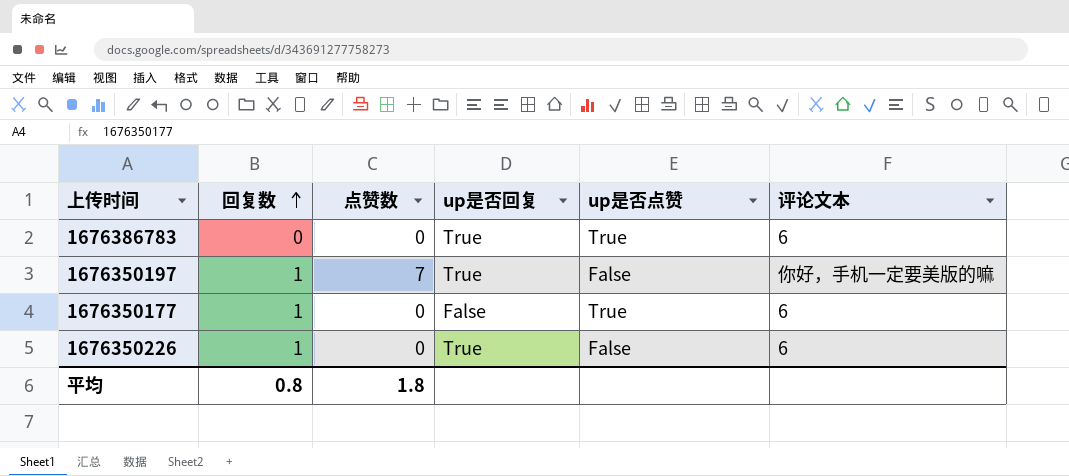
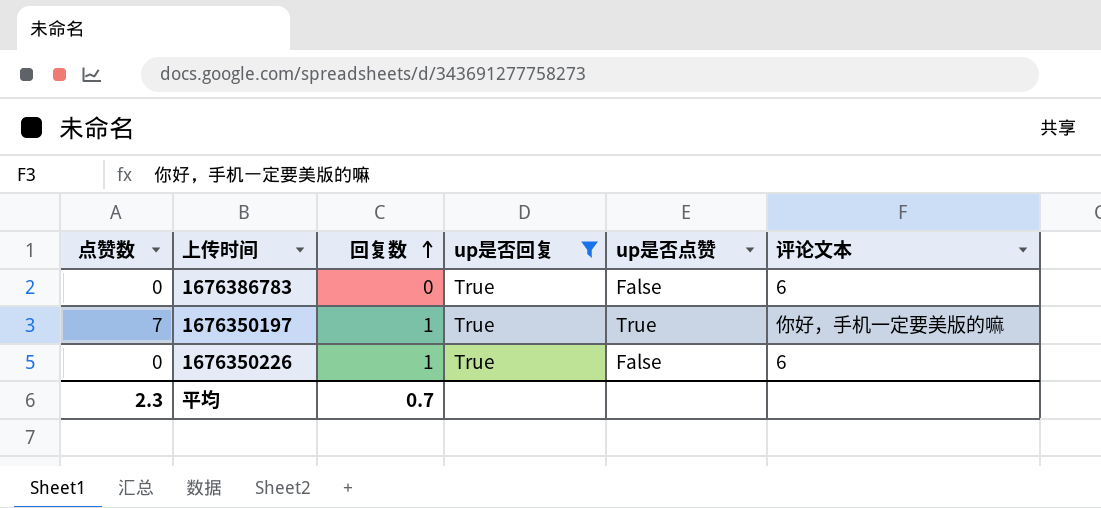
filter: none -> up是否回复 = True
column 点赞数 | position: 3 -> 1
1676386783 | up是否点赞: True -> False
1676350197 | up是否点赞: False -> True
平均 | 点赞数: 1.8 -> 2.3
平均 | 回复数: 0.8 -> 0.7

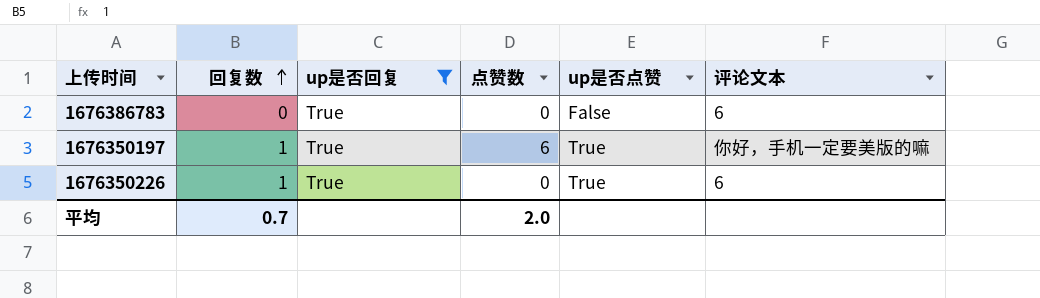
column 点赞数 | position: 1 -> 4
1676350197 | 点赞数: 7 -> 6
1676350226 | up是否点赞: False -> True
平均 | 点赞数: 2.3 -> 2.0

